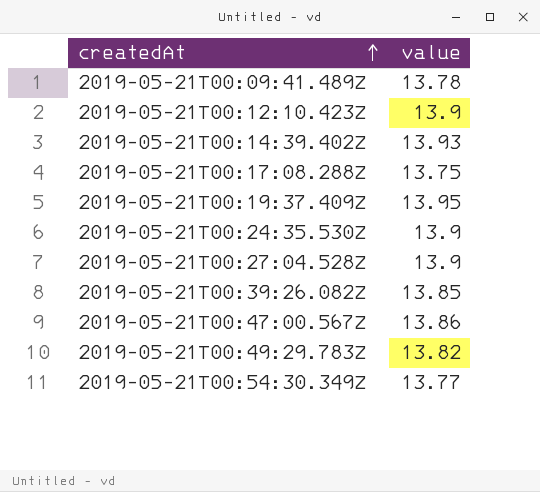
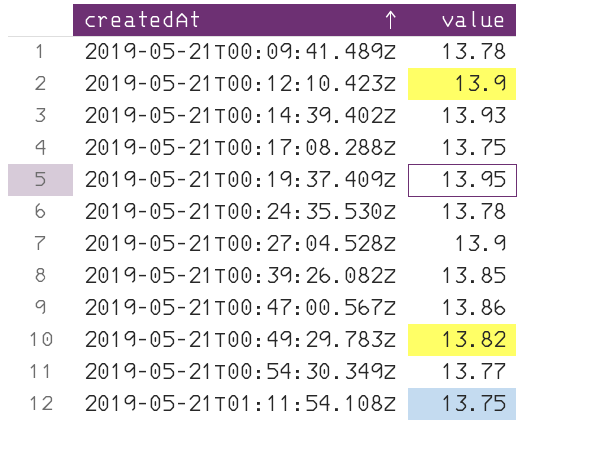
2019-05-21T00:24:35.530Z | value: 13.9 -> 13.78
row 2019-05-21T01:11:54.108Z: none -> 13.75

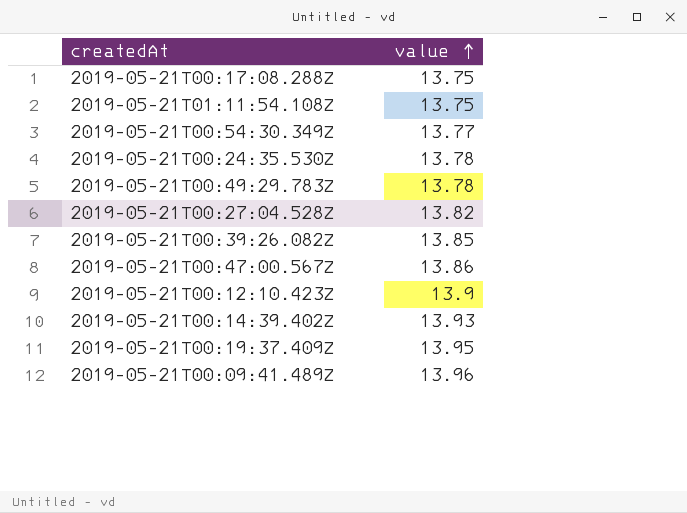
row order: createdAt ascending -> value ascending
2019-05-21T00:49:29.783Z | value: 13.82 -> 13.78
2019-05-21T00:27:04.528Z | value: 13.9 -> 13.82
2019-05-21T00:09:41.489Z | value: 13.78 -> 13.96

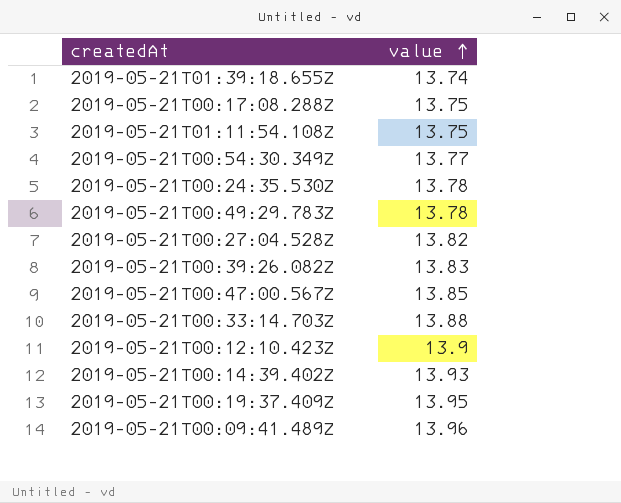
row 2019-05-21T01:39:18.655Z: none -> 13.74
2019-05-21T00:39:26.082Z | value: 13.85 -> 13.83
2019-05-21T00:47:00.567Z | value: 13.86 -> 13.85
row 2019-05-21T00:33:14.703Z: none -> 13.88

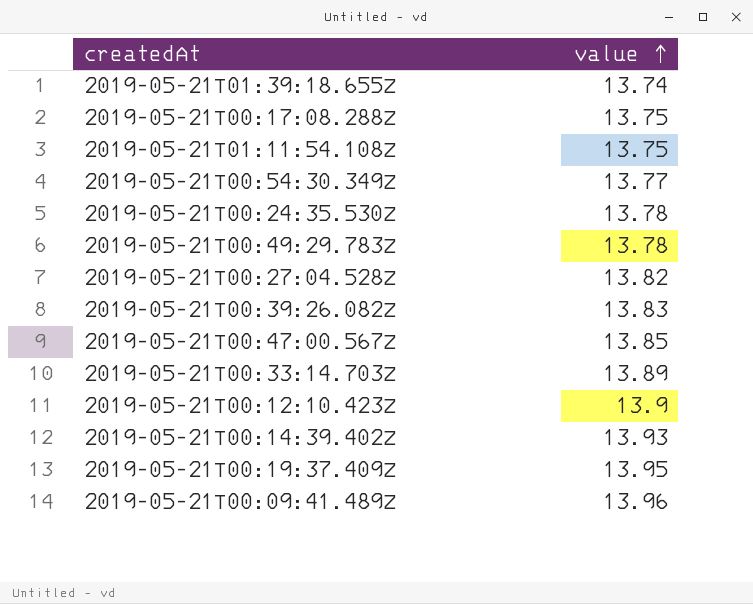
2019-05-21T00:33:14.703Z | value: 13.88 -> 13.89

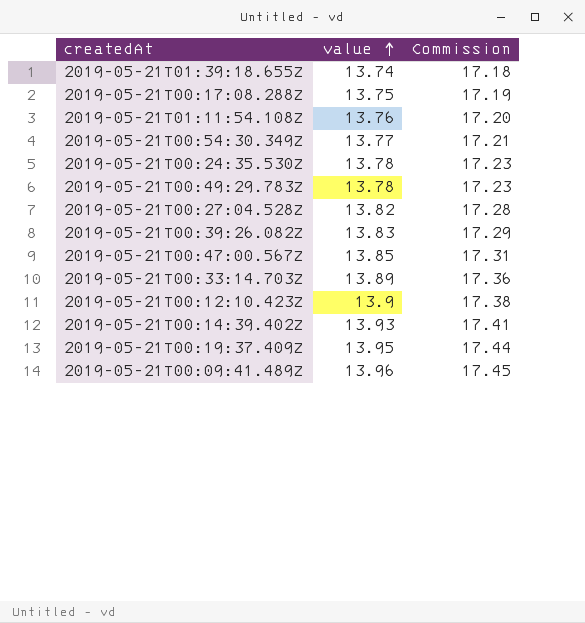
column Commission | formula: none -> [value] * 1.25
2019-05-21T01:11:54.108Z | value: 13.75 -> 13.76

